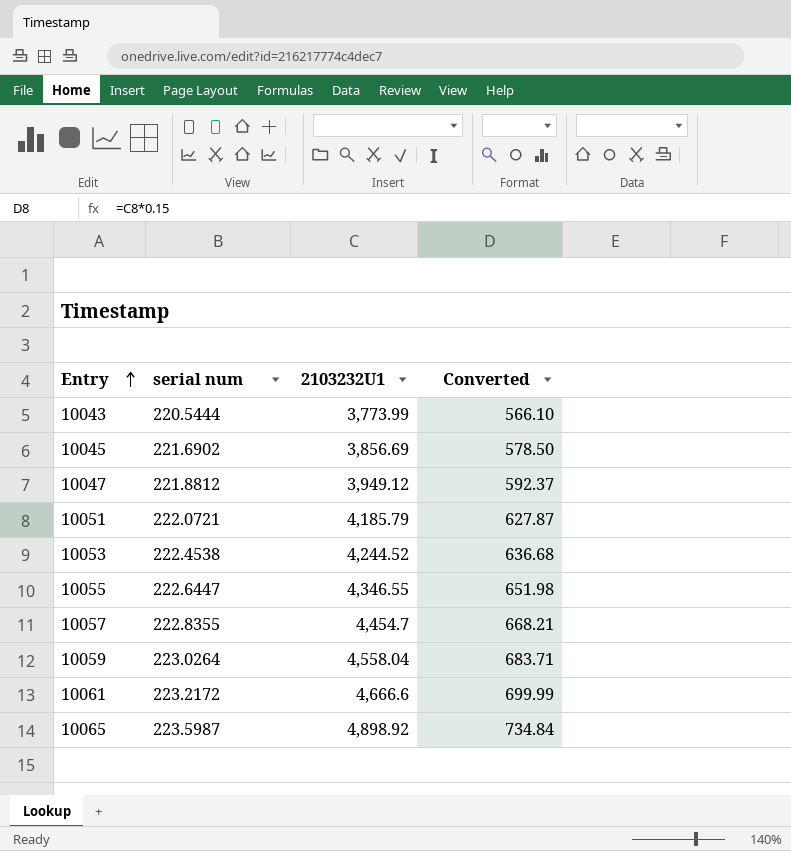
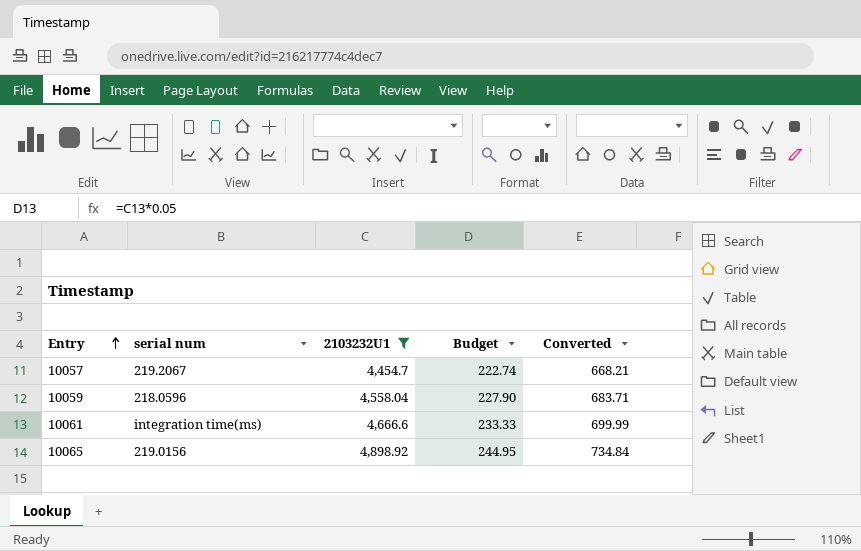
filter: none -> 2103232U1 >= 4,454.7
column Budget | formula: none -> [2103232U1] * 0.05
10057 | serial num: 222.8355 -> 219.2067
10059 | serial num: 223.0264 -> 218.0596
10061 | serial num: 223.2172 -> integration time(ms)
10065 | serial num: 223.5987 -> 219.0156

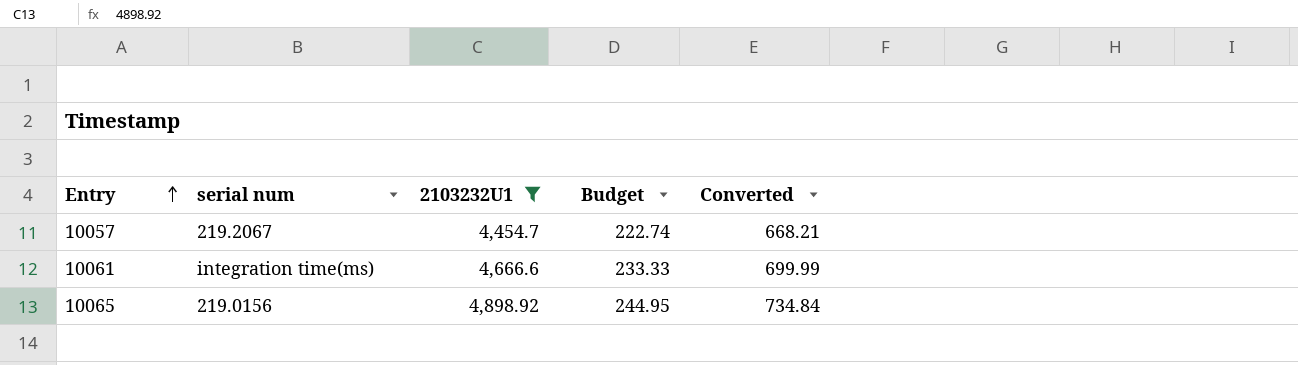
row 10059: 218.0596 | 4,558.04 | 227.90 | 683.71 -> none

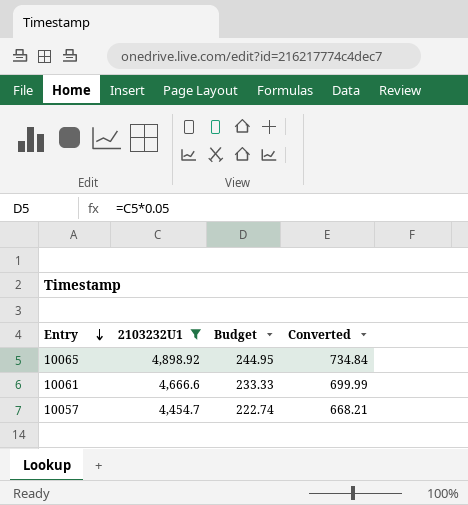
row order: Entry ascending -> Entry descending
column serial num | position: 2 -> none

